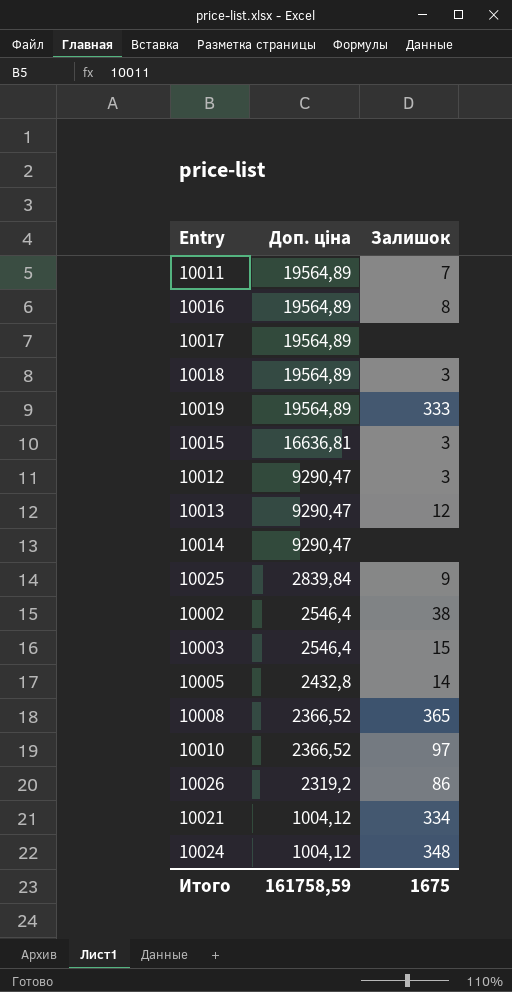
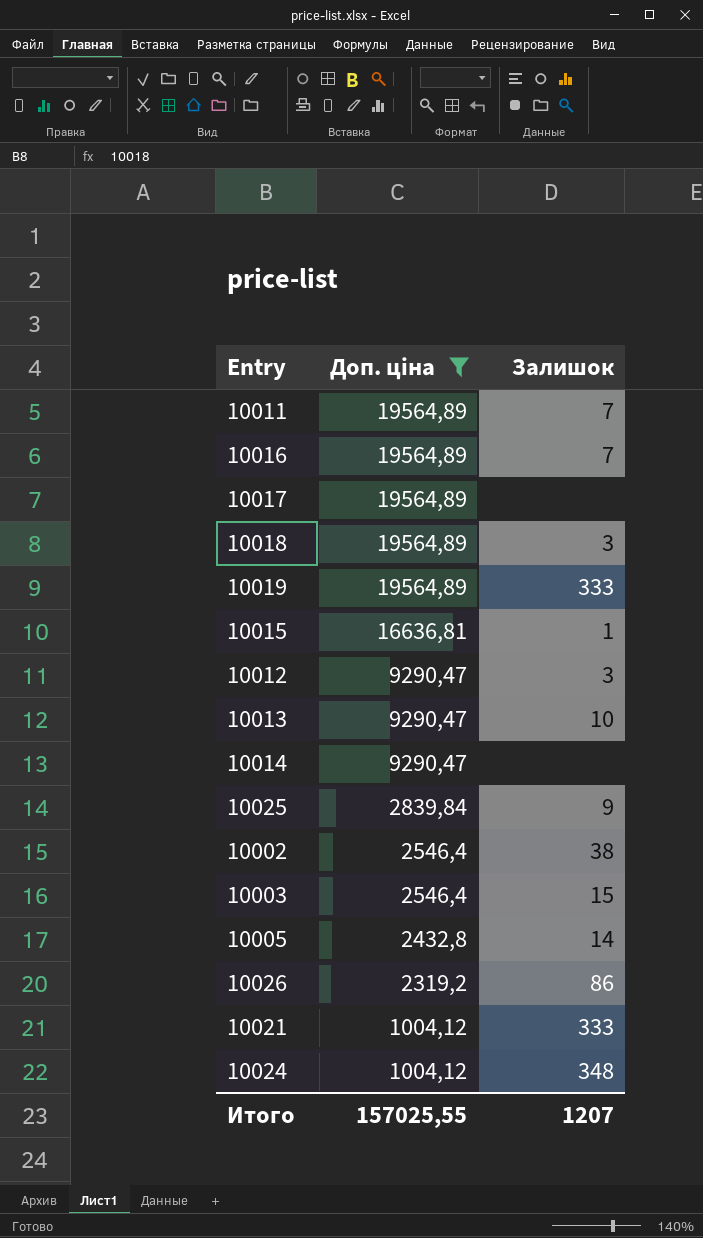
filter: none -> Доп. ціна != 2366,52
10016 | Залишок: 8 -> 7
10015 | Залишок: 3 -> 1
10013 | Залишок: 12 -> 10
10021 | Залишок: 334 -> 333
Итого | Доп. ціна: 161758,59 -> 157025,55
Итого | Залишок: 1675 -> 1207

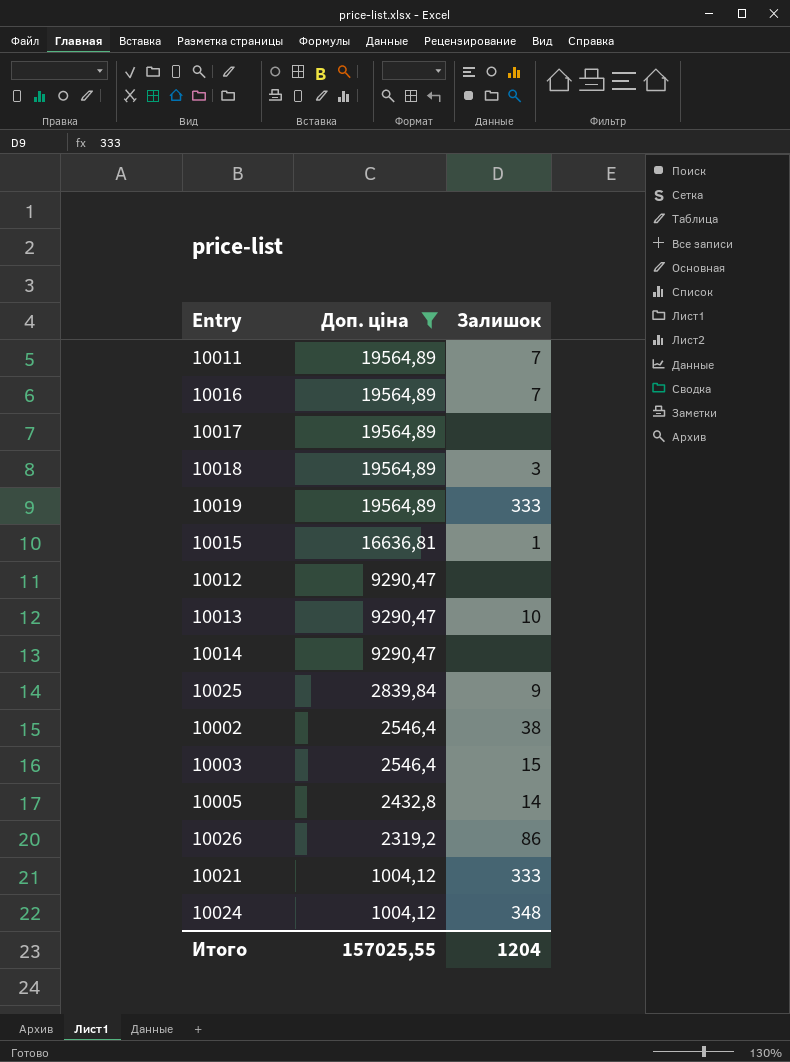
10012 | Залишок: 3 -> none
Итого | Залишок: 1207 -> 1204

